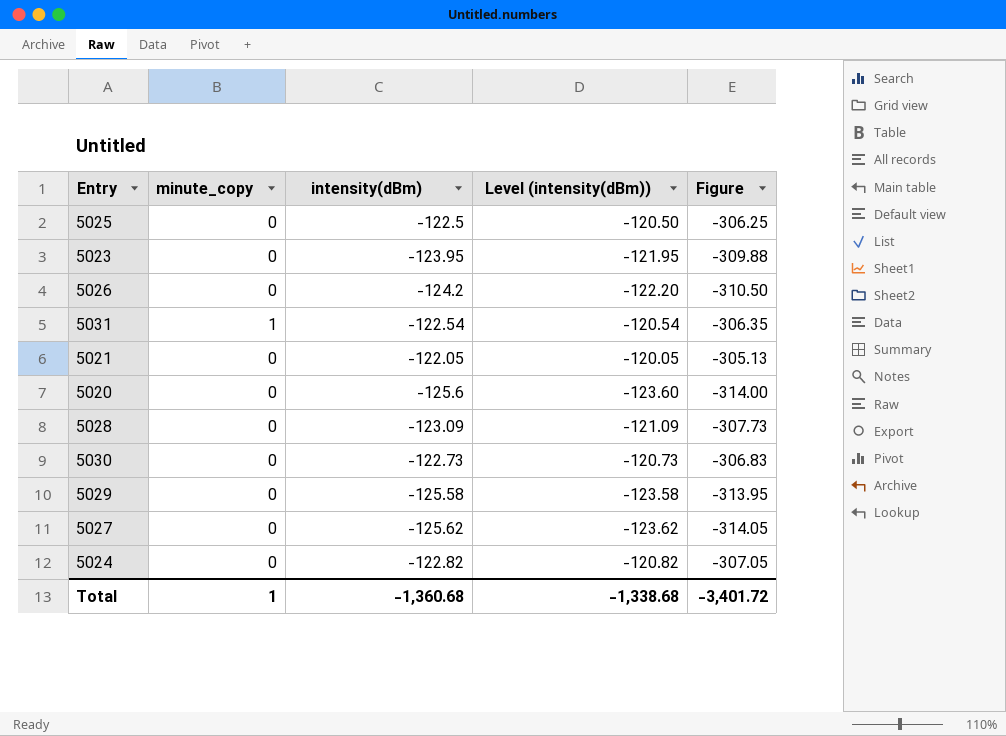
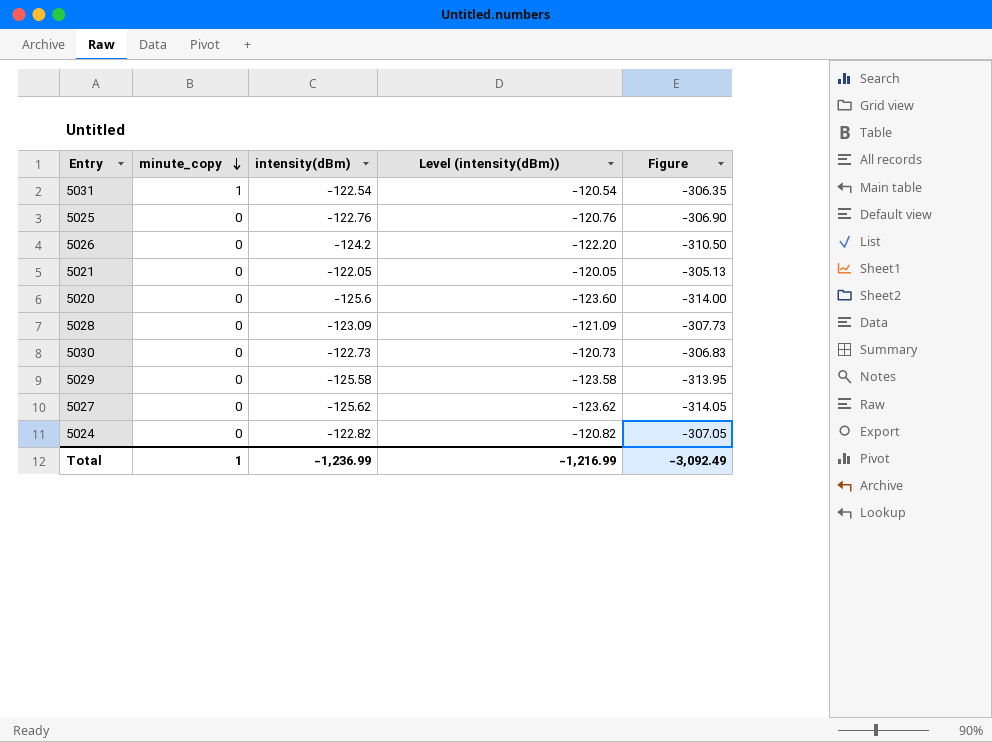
row order: none -> minute_copy descending
row 5023: 0 | -123.95 | -121.95 | -309.88 -> none
5025 | intensity(dBm): -122.5 -> -122.76
5025 | Level (intensity(dBm)): -120.50 -> -120.76
5025 | Figure: -306.25 -> -306.90
Total | intensity(dBm): -1,360.68 -> -1,236.99
Total | Level (intensity(dBm)): -1,338.68 -> -1,216.99
Total | Figure: -3,401.72 -> -3,092.49

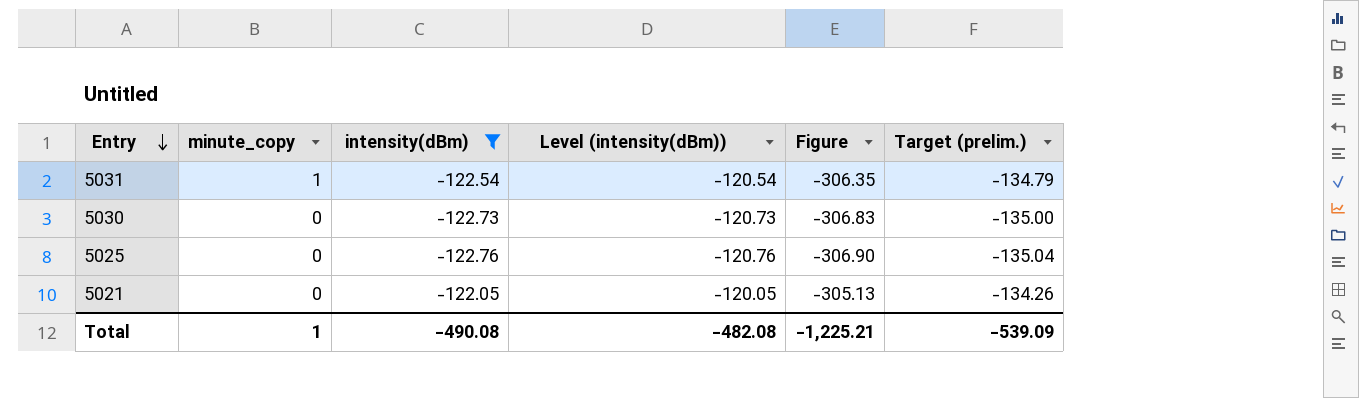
filter: none -> intensity(dBm) >= -122.76
row order: minute_copy descending -> Entry descending
column Target (prelim.) | formula: none -> [intensity(dBm)] * 1.1
Total | intensity(dBm): -1,236.99 -> -490.08
Total | Level (intensity(dBm)): -1,216.99 -> -482.08
Total | Figure: -3,092.49 -> -1,225.21

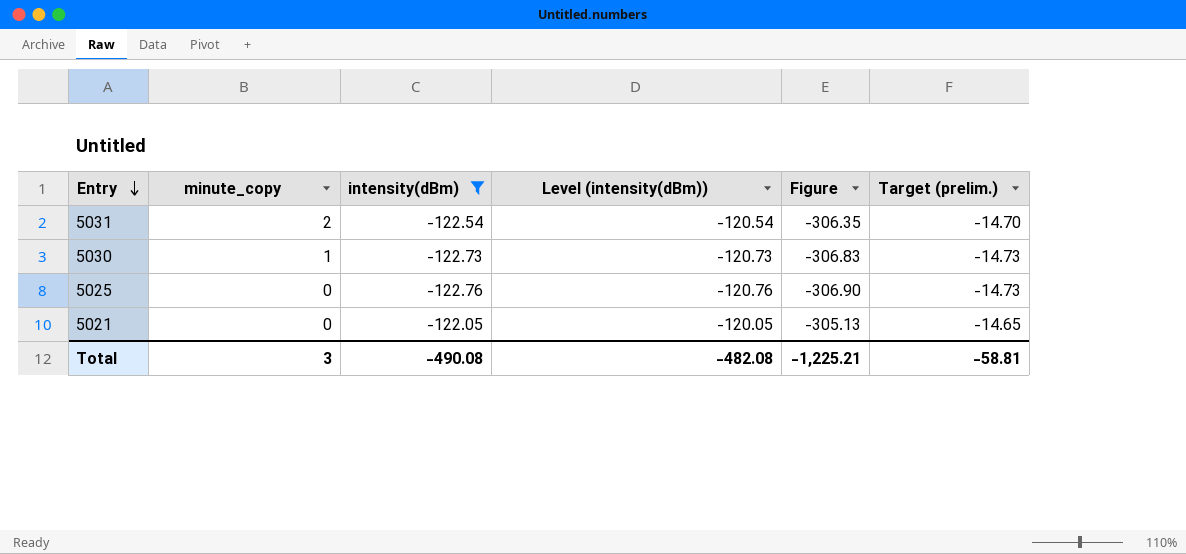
column Target (prelim.) | formula: [intensity(dBm)] * 1.1 -> [intensity(dBm)] * 0.12
5031 | minute_copy: 1 -> 2
5030 | minute_copy: 0 -> 1
Total | minute_copy: 1 -> 3
Total | Target (prelim.): -539.09 -> -58.81

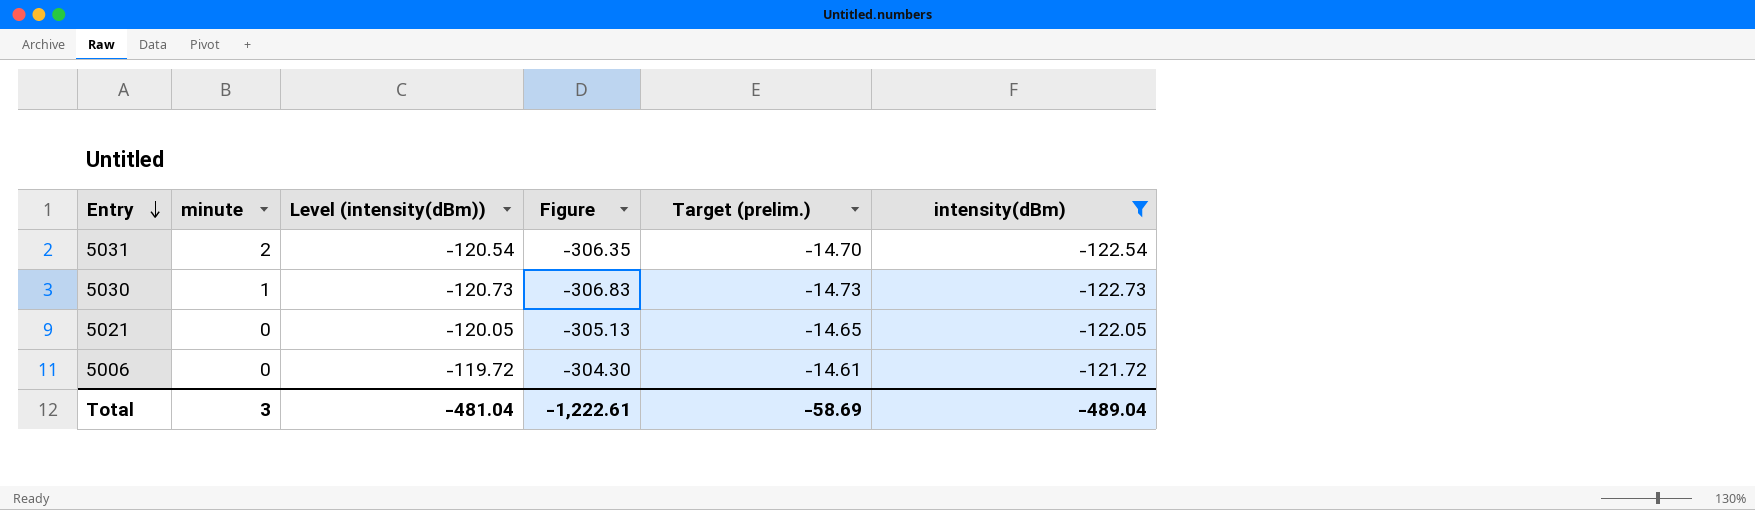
column name: minute_copy -> minute
column intensity(dBm) | position: 3 -> 6
row 5025: 0 | -122.76 | -120.76 | -306.90 | -14.73 -> none
row 5006: none -> 0 | -119.72 | -304.30 | -14.61 | -121.72
Total | Level (intensity(dBm)): -482.08 -> -481.04
Total | Figure: -1,225.21 -> -1,222.61
Total | Target (prelim.): -58.81 -> -58.69
Total | intensity(dBm): -490.08 -> -489.04

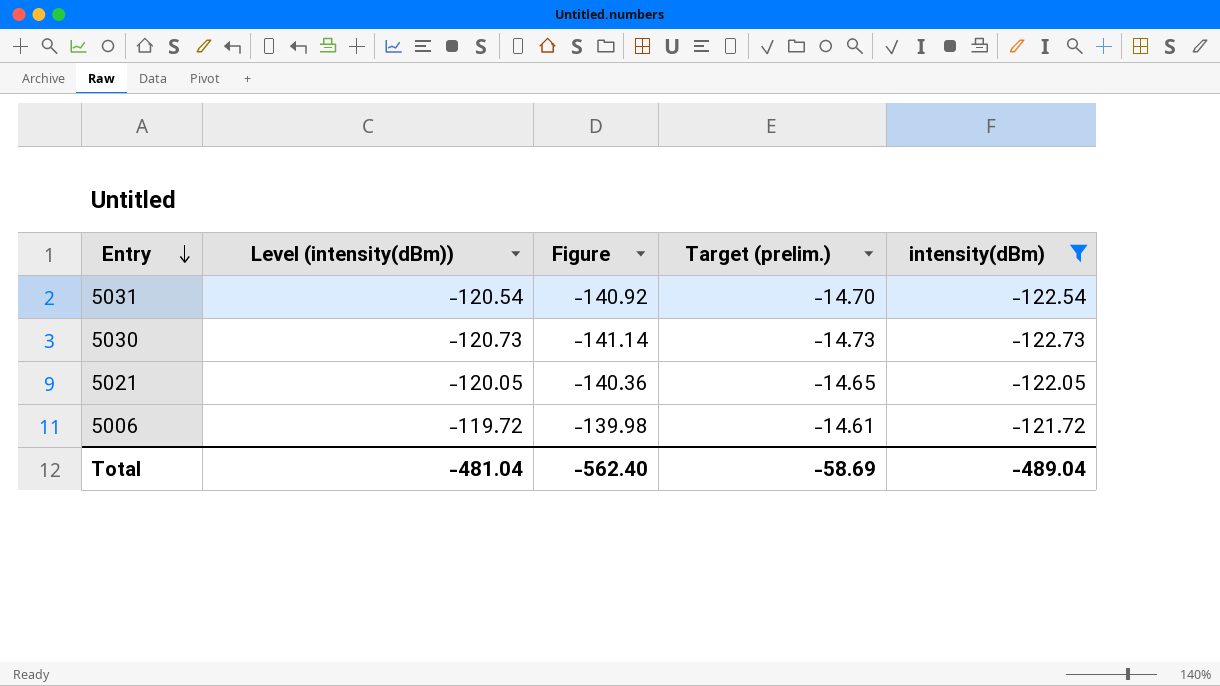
column minute | position: 2 -> none
column Figure | formula: [intensity(dBm)] * 2.5 -> [intensity(dBm)] * 1.15
Total | Figure: -1,222.61 -> -562.40

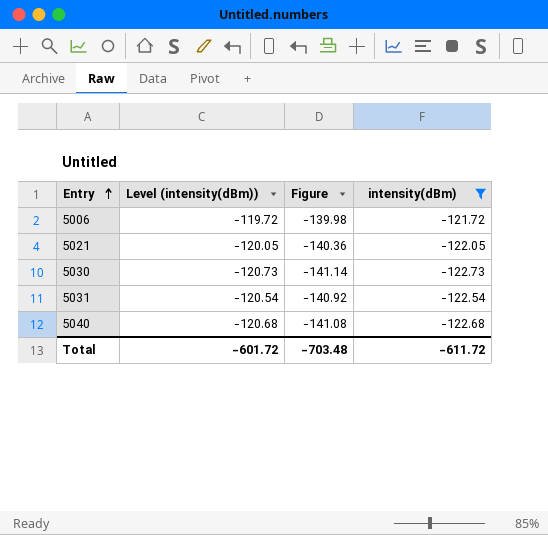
row order: Entry descending -> Entry ascending
column Target (prelim.) | formula: [intensity(dBm)] * 0.12 -> none
row 5040: none -> -120.68 | -141.08 | -122.68
Total | Level (intensity(dBm)): -481.04 -> -601.72
Total | Figure: -562.40 -> -703.48
Total | intensity(dBm): -489.04 -> -611.72

